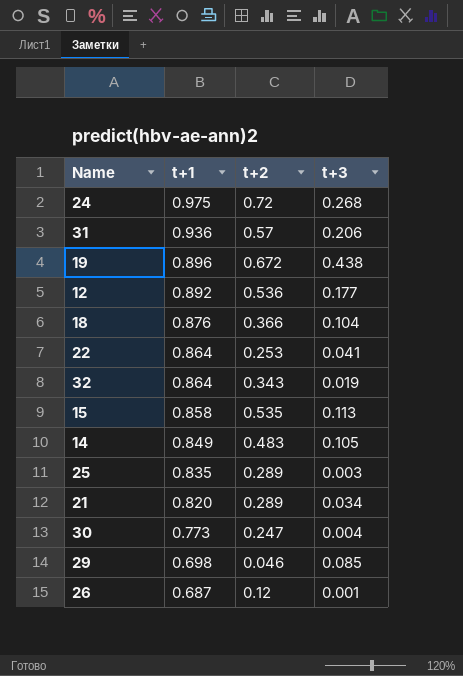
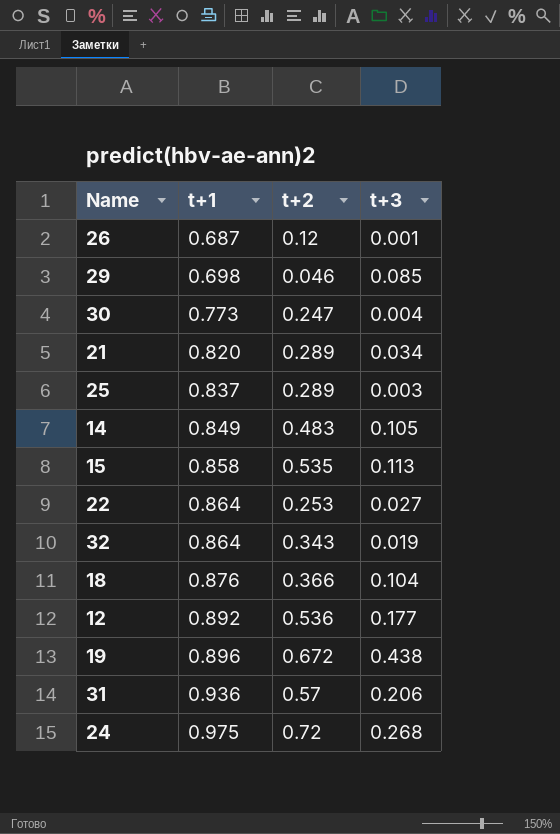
row order: t+1 descending -> t+1 ascending
25 | t+1: 0.835 -> 0.837
22 | t+3: 0.041 -> 0.027

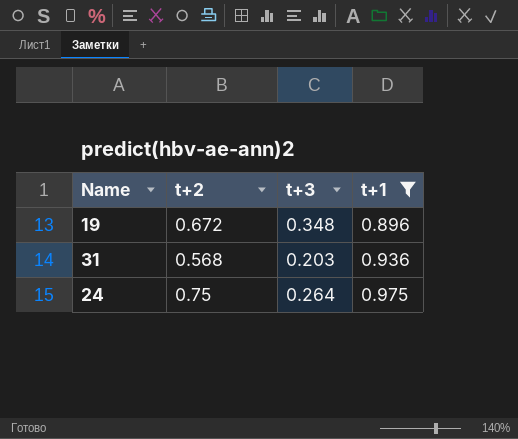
filter: none -> t+1 >= 0.896
column t+1 | position: 2 -> 4
19 | t+3: 0.438 -> 0.348
31 | t+2: 0.57 -> 0.568
31 | t+3: 0.206 -> 0.203
24 | t+2: 0.72 -> 0.75
24 | t+3: 0.268 -> 0.264

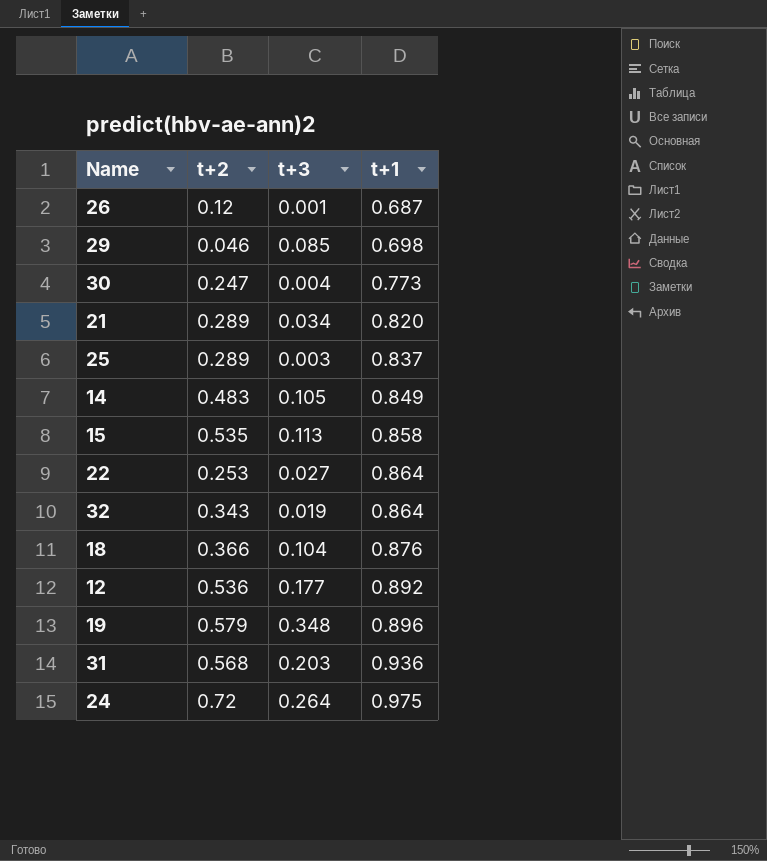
filter: t+1 >= 0.896 -> none
19 | t+2: 0.672 -> 0.579
24 | t+2: 0.75 -> 0.72

